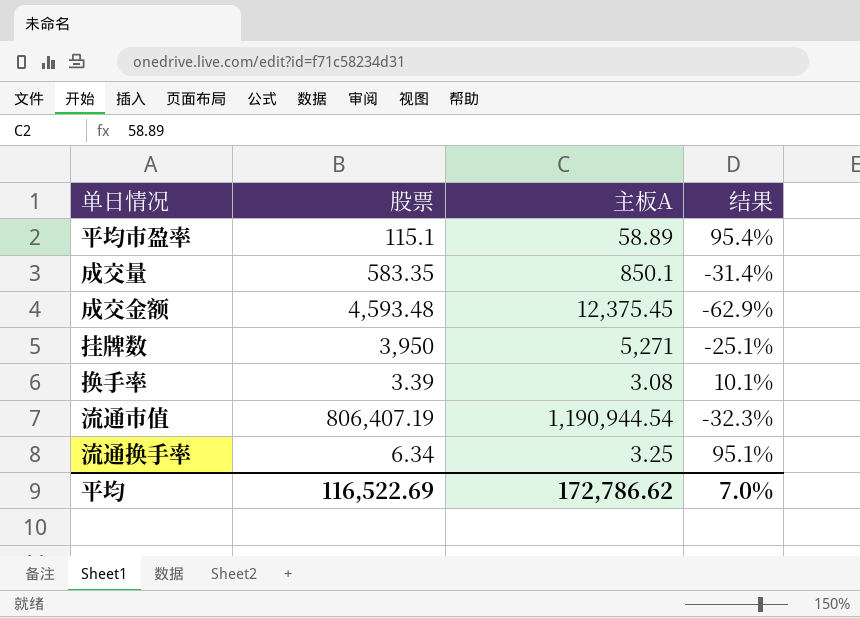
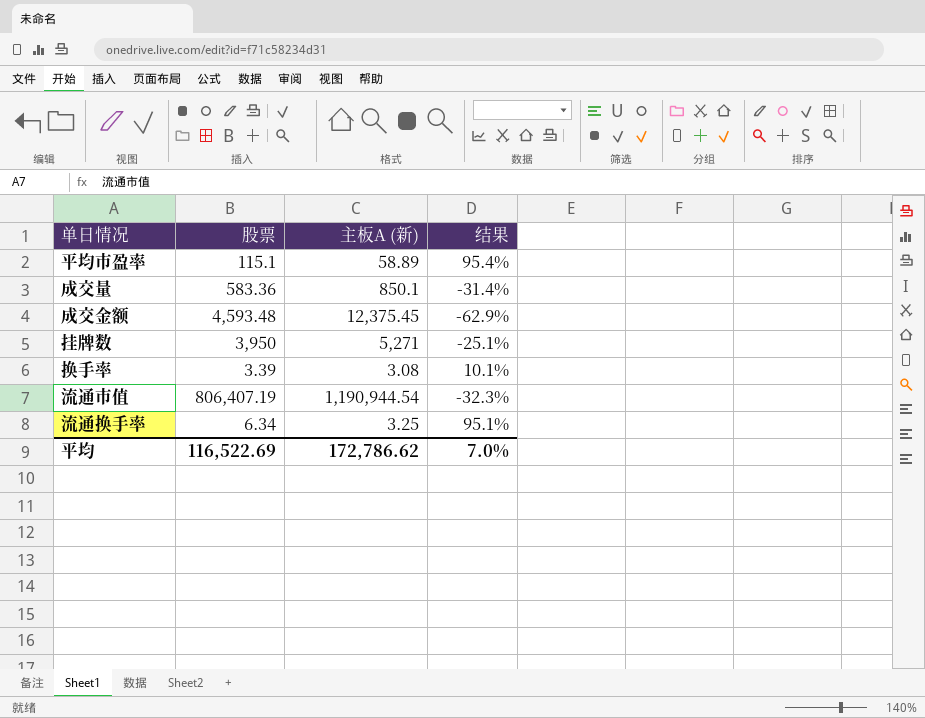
column name: 主板A -> 主板A (新)
成交量 | 股票: 583.35 -> 583.36

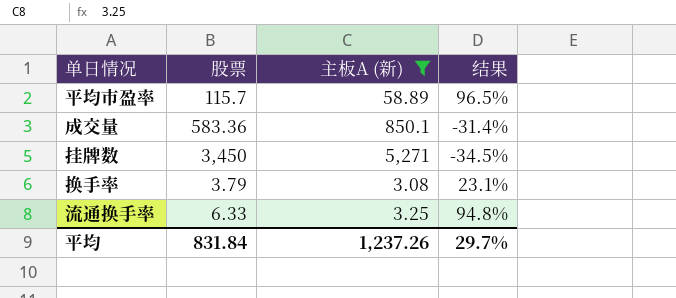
filter: none -> 主板A (新) <= 5,271
平均市盈率 | 股票: 115.1 -> 115.7
平均市盈率 | 结果: 95.4% -> 96.5%
挂牌数 | 股票: 3,950 -> 3,450
挂牌数 | 结果: -25.1% -> -34.5%
换手率 | 股票: 3.39 -> 3.79
换手率 | 结果: 10.1% -> 23.1%
流通换手率 | 股票: 6.34 -> 6.33
流通换手率 | 结果: 95.1% -> 94.8%
平均 | 股票: 116,522.69 -> 831.84
平均 | 主板A (新): 172,786.62 -> 1,237.26
平均 | 结果: 7.0% -> 29.7%

